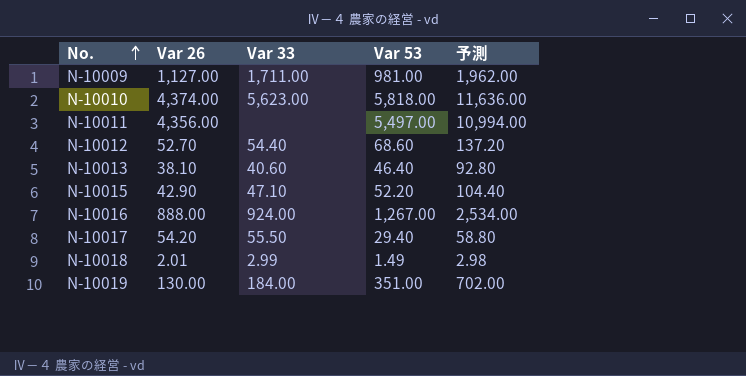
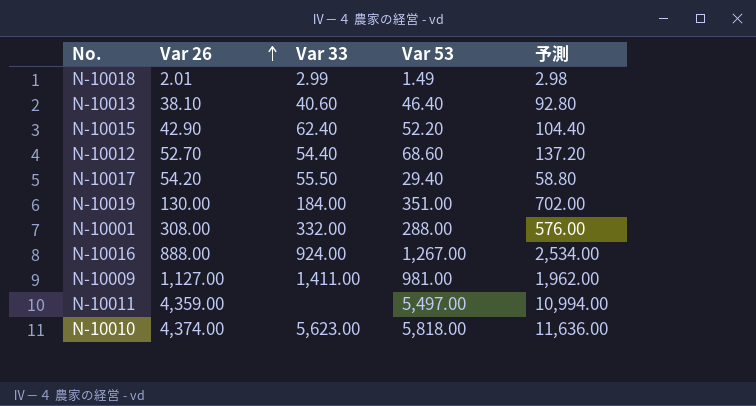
row order: No. ascending -> Var 26 ascending
N-10015 | Var 33: 47.10 -> 62.40
row N-10001: none -> 308.00 | 332.00 | 288.00 | 576.00
N-10009 | Var 33: 1,711.00 -> 1,411.00
N-10011 | Var 26: 4,356.00 -> 4,359.00

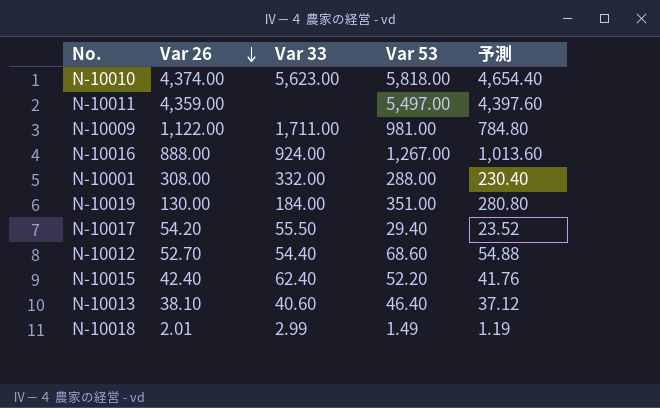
row order: Var 26 ascending -> Var 26 descending
column 予測 | formula: [Var 53] * 2 -> [Var 53] * 0.8
N-10009 | Var 26: 1,127.00 -> 1,122.00
N-10009 | Var 33: 1,411.00 -> 1,711.00
N-10015 | Var 26: 42.90 -> 42.40

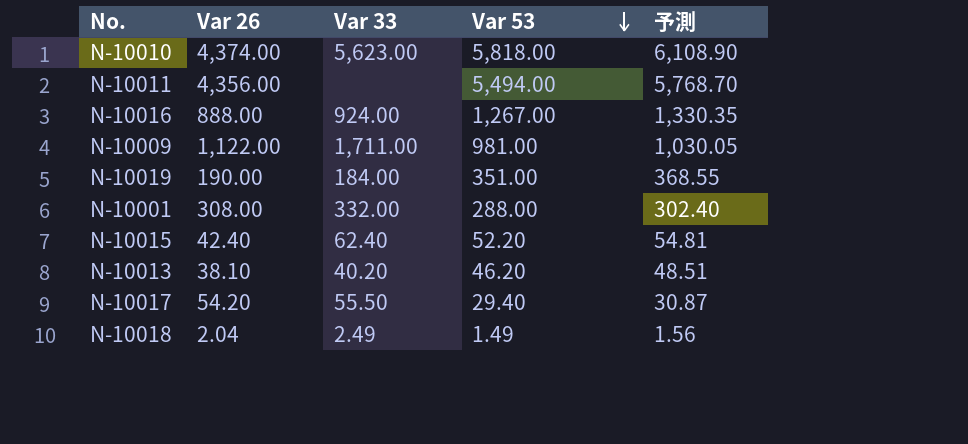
row order: Var 26 descending -> Var 53 descending
column 予測 | formula: [Var 53] * 0.8 -> [Var 53] * 1.05
row N-10012: 52.70 | 54.40 | 68.60 | 54.88 -> none
N-10011 | Var 26: 4,359.00 -> 4,356.00
N-10011 | Var 53: 5,497.00 -> 5,494.00
N-10019 | Var 26: 130.00 -> 190.00
N-10013 | Var 33: 40.60 -> 40.20
N-10013 | Var 53: 46.40 -> 46.20
N-10018 | Var 26: 2.01 -> 2.04
N-10018 | Var 33: 2.99 -> 2.49

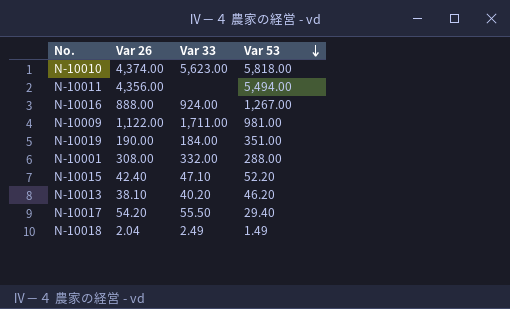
column 予測 | formula: [Var 53] * 1.05 -> none
N-10015 | Var 33: 62.40 -> 47.10

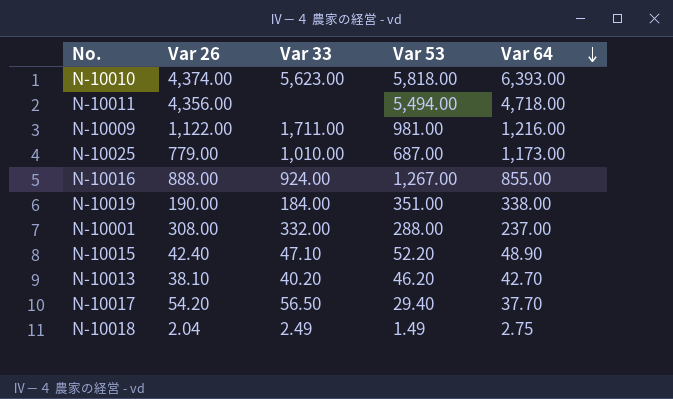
row order: Var 53 descending -> Var 64 descending
column Var 64 | position: none -> 5
row N-10025: none -> 779.00 | 1,010.00 | 687.00 | 1,173.00
N-10017 | Var 33: 55.50 -> 56.50

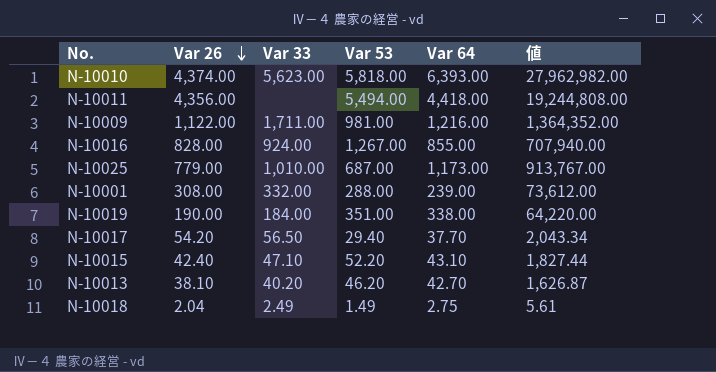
row order: Var 64 descending -> Var 26 descending
column 値 | formula: none -> [Var 26] * [Var 64]
N-10011 | Var 64: 4,718.00 -> 4,418.00
N-10016 | Var 26: 888.00 -> 828.00
N-10001 | Var 64: 237.00 -> 239.00
N-10015 | Var 64: 48.90 -> 43.10

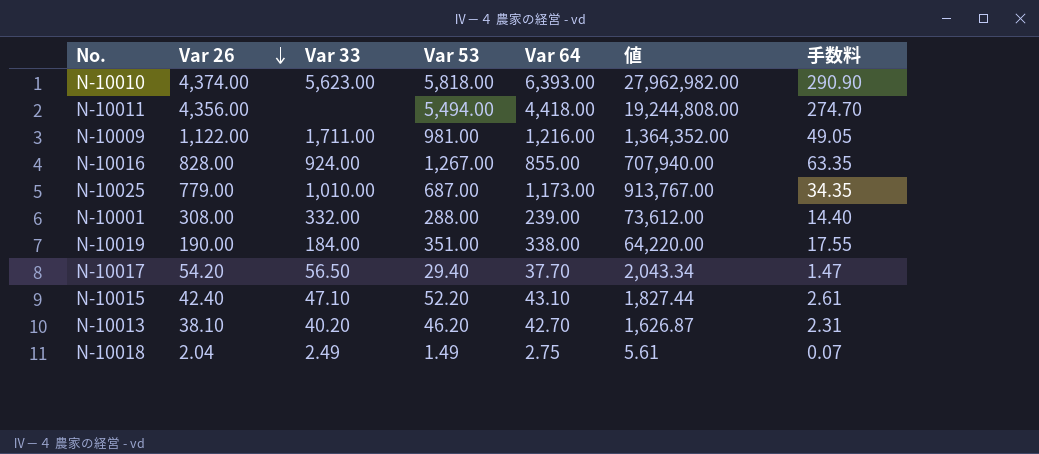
column 手数料 | formula: none -> [Var 53] * 0.05

